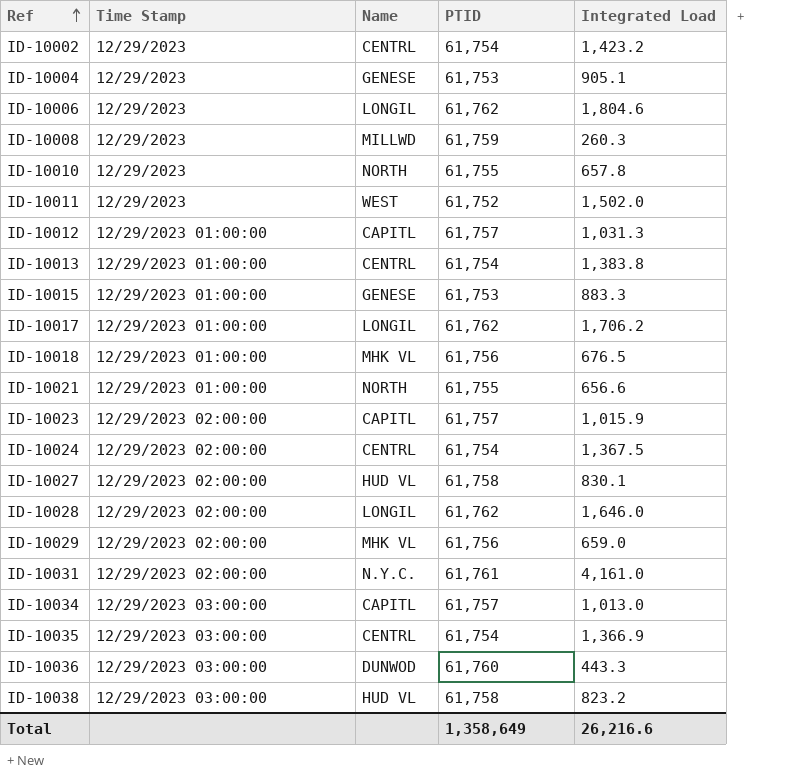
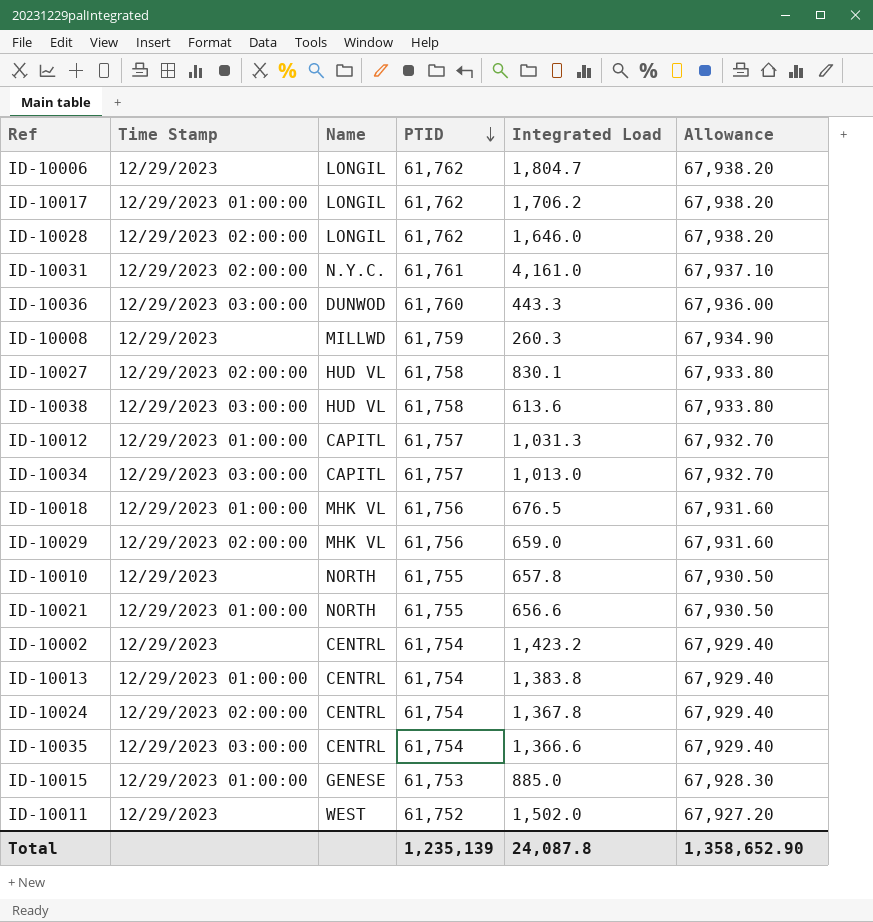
row order: Ref ascending -> PTID descending
column Allowance | formula: none -> [PTID] * 1.1
row ID-10004: 12/29/2023 | GENESE | 61,753 | 905.1 -> none
row ID-10023: 12/29/2023 02:00:00 | CAPITL | 61,757 | 1,015.9 -> none
ID-10006 | Integrated Load: 1,804.6 -> 1,804.7
ID-10038 | Integrated Load: 823.2 -> 613.6
ID-10024 | Integrated Load: 1,367.5 -> 1,367.8
ID-10035 | Integrated Load: 1,366.9 -> 1,366.6
ID-10015 | Integrated Load: 883.3 -> 885.0
Total | PTID: 1,358,649 -> 1,235,139
Total | Integrated Load: 26,216.6 -> 24,087.8

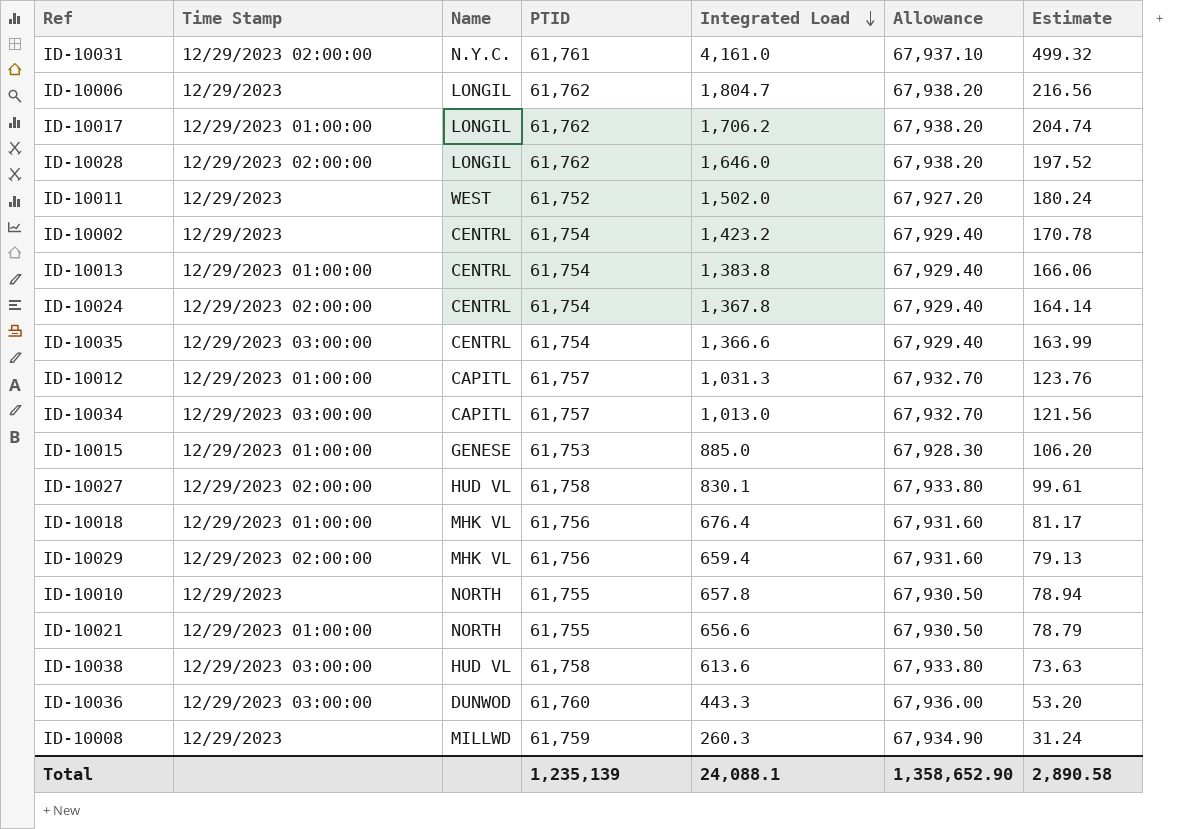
row order: PTID descending -> Integrated Load descending
column Estimate | formula: none -> [Integrated Load] * 0.12
ID-10018 | Integrated Load: 676.5 -> 676.4
ID-10029 | Integrated Load: 659.0 -> 659.4
Total | Integrated Load: 24,087.8 -> 24,088.1

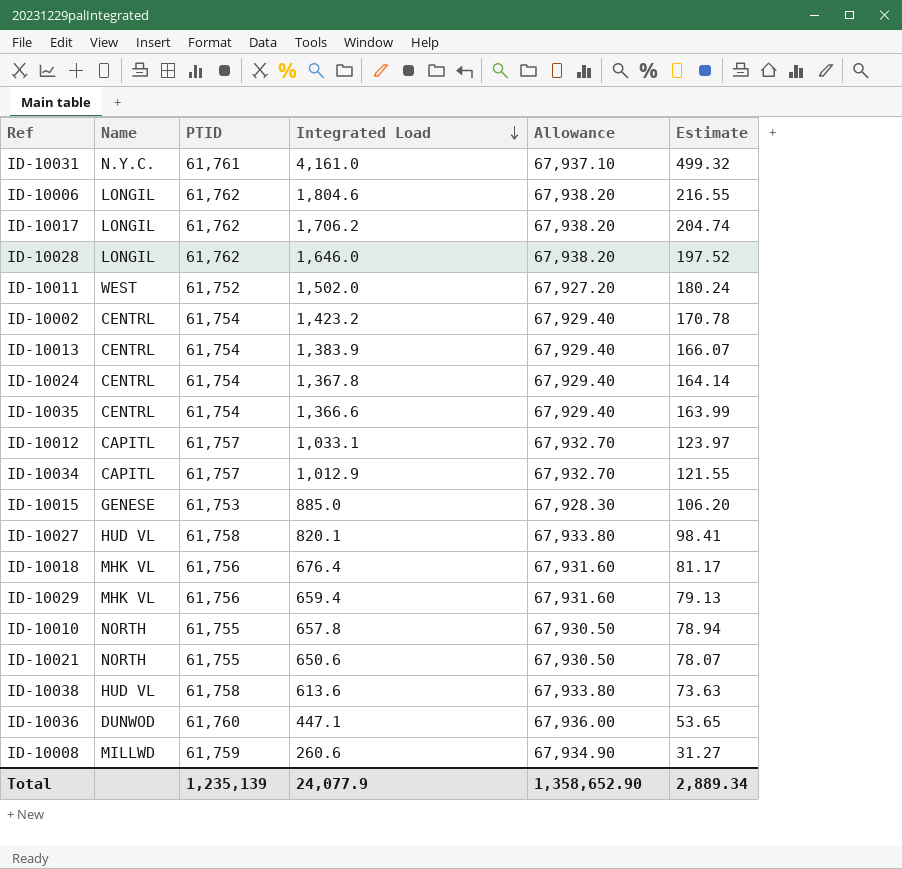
column Time Stamp | position: 2 -> none
ID-10006 | Integrated Load: 1,804.7 -> 1,804.6
ID-10006 | Estimate: 216.56 -> 216.55
ID-10013 | Integrated Load: 1,383.8 -> 1,383.9
ID-10013 | Estimate: 166.06 -> 166.07
ID-10012 | Integrated Load: 1,031.3 -> 1,033.1
ID-10012 | Estimate: 123.76 -> 123.97
ID-10034 | Integrated Load: 1,013.0 -> 1,012.9
ID-10034 | Estimate: 121.56 -> 121.55
ID-10027 | Integrated Load: 830.1 -> 820.1
ID-10027 | Estimate: 99.61 -> 98.41
ID-10021 | Integrated Load: 656.6 -> 650.6
ID-10021 | Estimate: 78.79 -> 78.07
ID-10036 | Integrated Load: 443.3 -> 447.1
ID-10036 | Estimate: 53.20 -> 53.65
ID-10008 | Integrated Load: 260.3 -> 260.6
ID-10008 | Estimate: 31.24 -> 31.27
Total | Integrated Load: 24,088.1 -> 24,077.9
Total | Estimate: 2,890.58 -> 2,889.34

